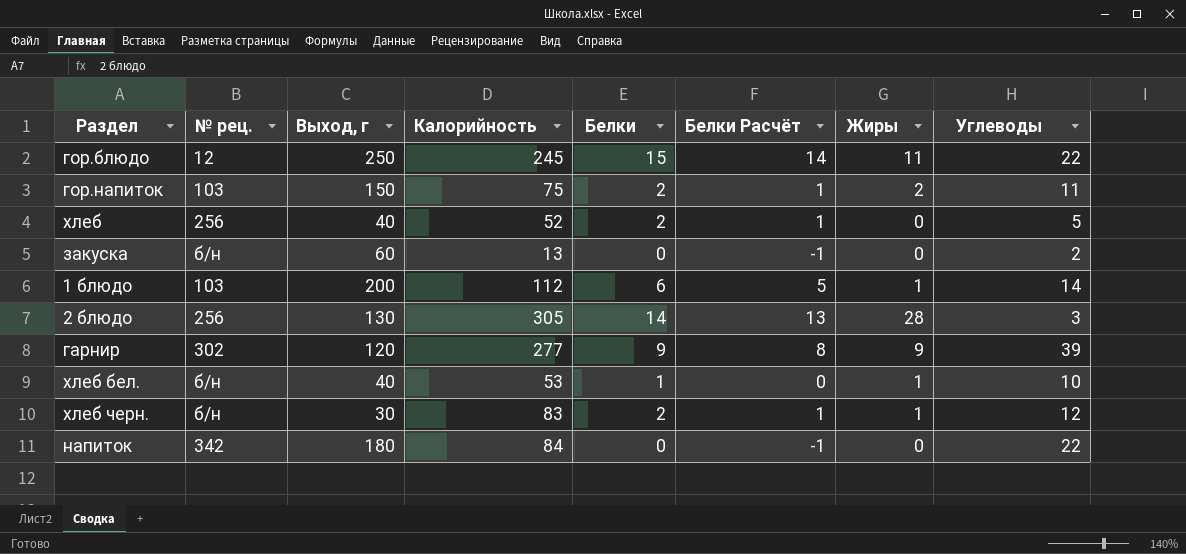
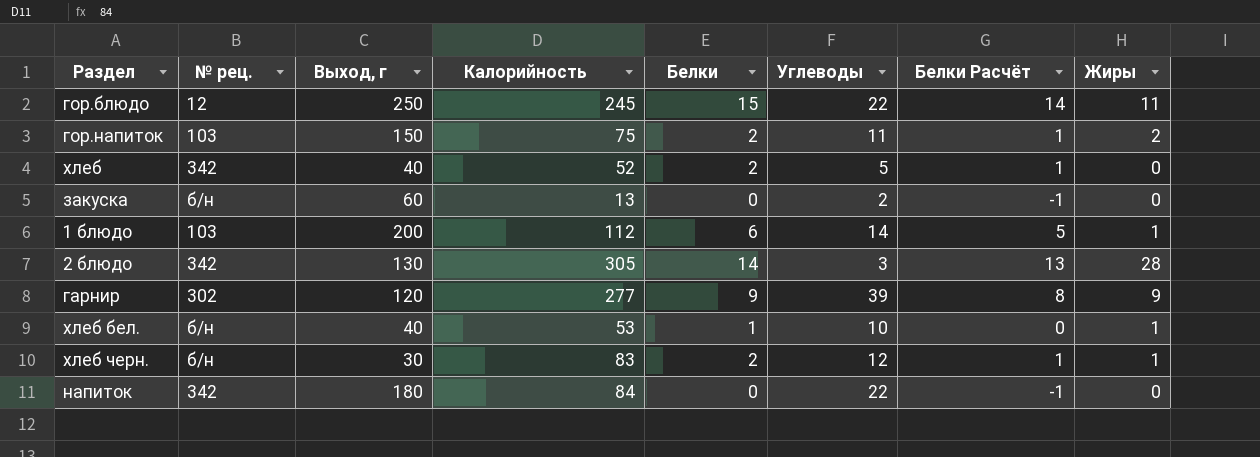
column Углеводы | position: 8 -> 6
хлеб | № рец.: 256 -> 342
2 блюдо | № рец.: 256 -> 342

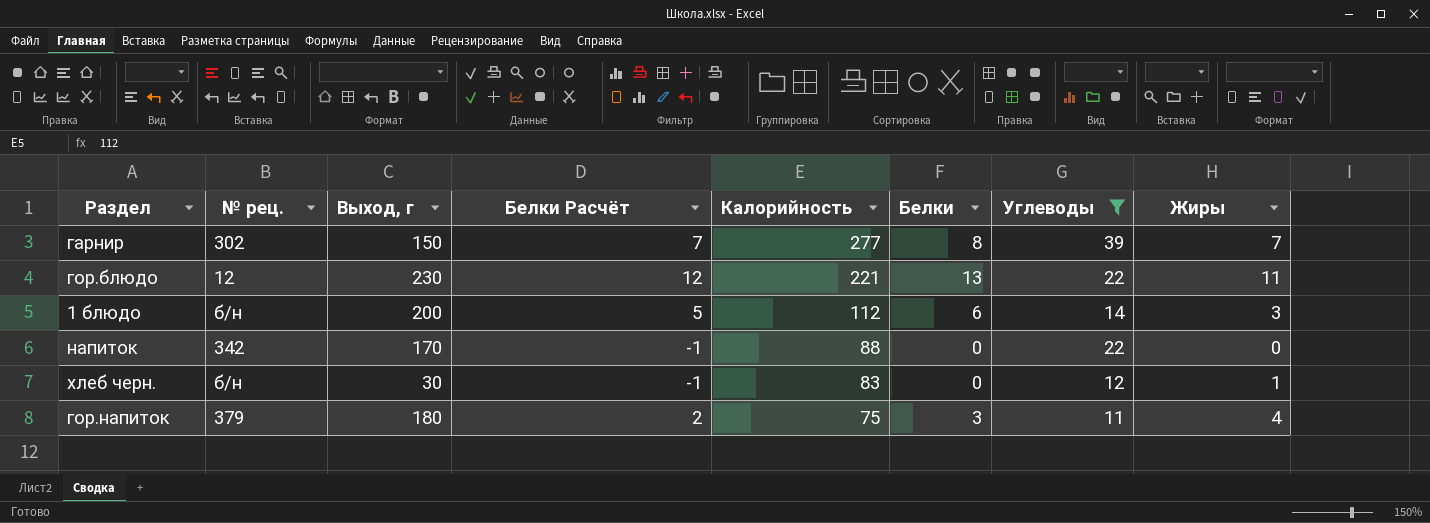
filter: none -> Углеводы >= 11
row order: none -> Калорийность descending
column Белки Расчёт | position: 7 -> 4
гарнир | Выход, г: 120 -> 150
гарнир | Белки Расчёт: 8 -> 7
гарнир | Белки: 9 -> 8
гарнир | Жиры: 9 -> 7
гор.блюдо | Выход, г: 250 -> 230
гор.блюдо | Белки Расчёт: 14 -> 12
гор.блюдо | Калорийность: 245 -> 221
гор.блюдо | Белки: 15 -> 13
1 блюдо | № рец.: 103 -> б/н
1 блюдо | Жиры: 1 -> 3
напиток | Выход, г: 180 -> 170
напиток | Калорийность: 84 -> 88
хлеб черн. | Белки Расчёт: 1 -> -1
хлеб черн. | Белки: 2 -> 0
гор.напиток | № рец.: 103 -> 379
гор.напиток | Выход, г: 150 -> 180
гор.напиток | Белки Расчёт: 1 -> 2
гор.напиток | Белки: 2 -> 3
гор.напиток | Жиры: 2 -> 4

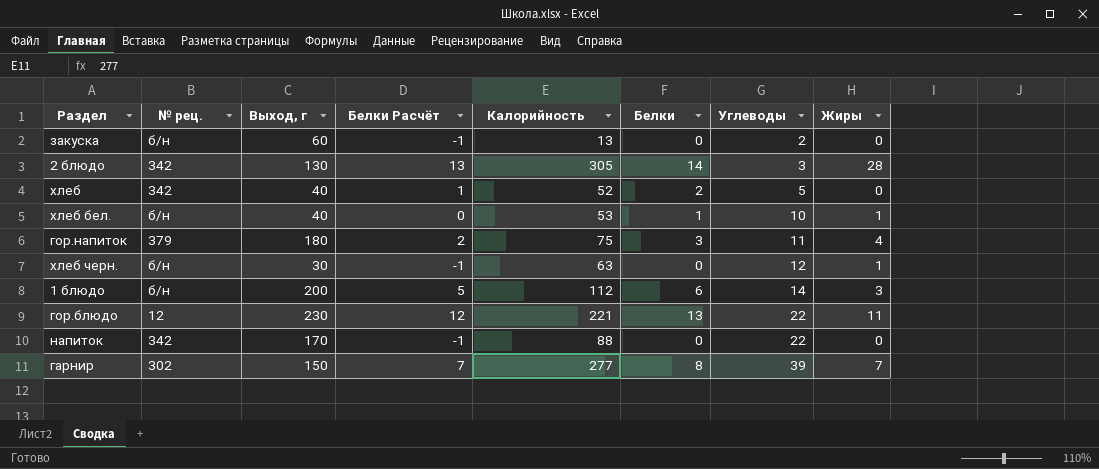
filter: Углеводы >= 11 -> none
row order: Калорийность descending -> Углеводы ascending
хлеб черн. | Калорийность: 83 -> 63

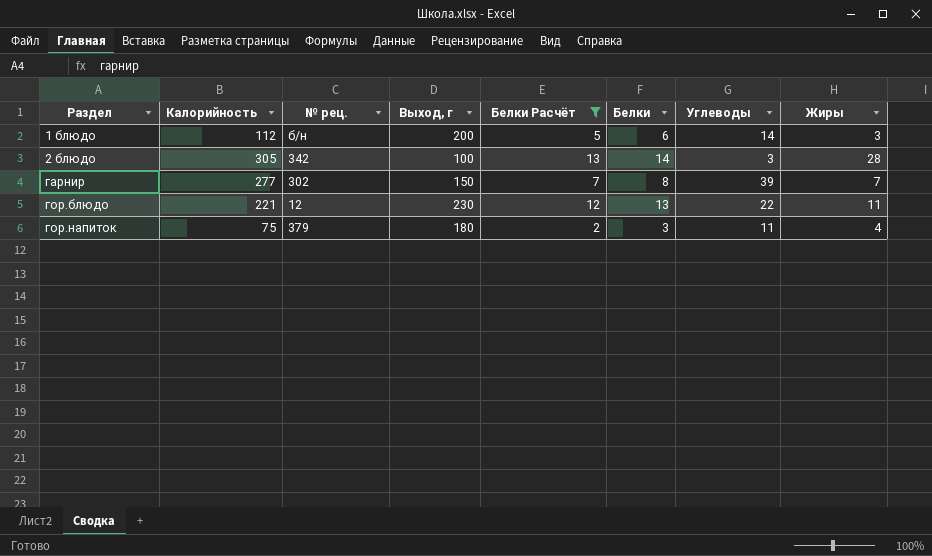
filter: none -> Белки Расчёт >= 2
row order: Углеводы ascending -> Раздел ascending
column Калорийность | position: 5 -> 2
2 блюдо | Выход, г: 130 -> 100

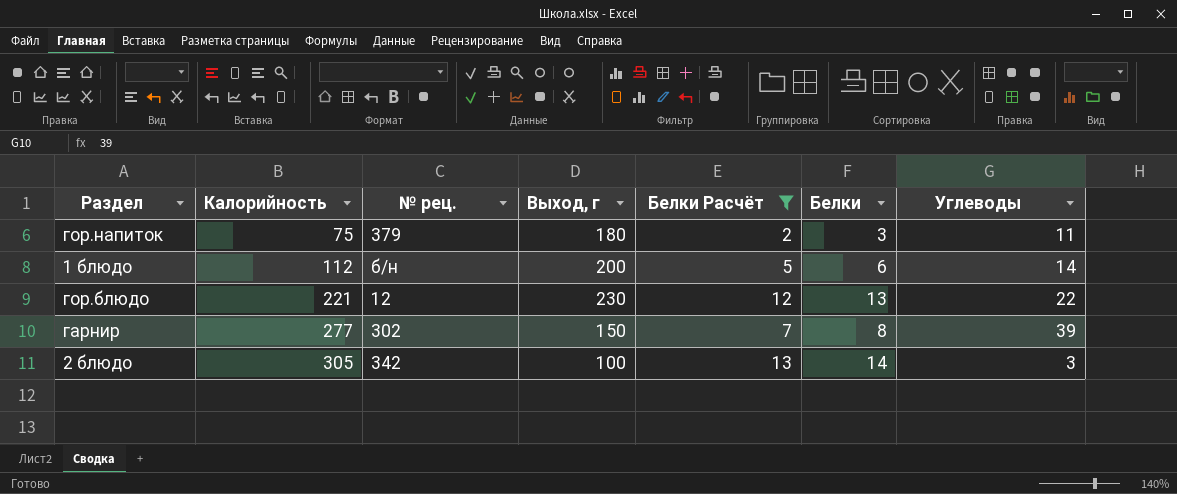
row order: Раздел ascending -> Калорийность ascending
column Жиры | position: 8 -> none

